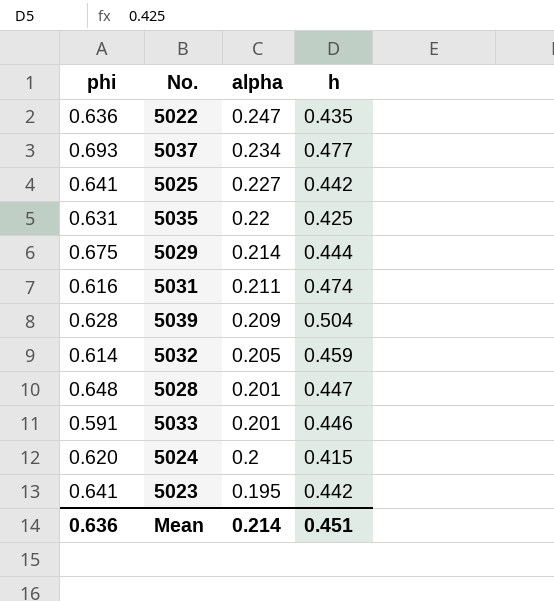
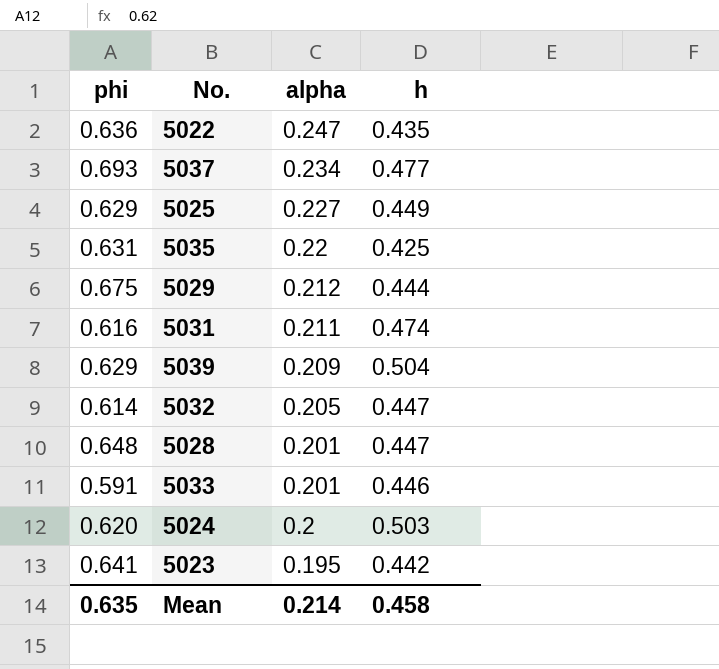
5025 | phi: 0.641 -> 0.629
5025 | h: 0.442 -> 0.449
5029 | alpha: 0.214 -> 0.212
5039 | phi: 0.628 -> 0.629
5032 | h: 0.459 -> 0.447
5024 | h: 0.415 -> 0.503
Mean | phi: 0.636 -> 0.635
Mean | h: 0.451 -> 0.458

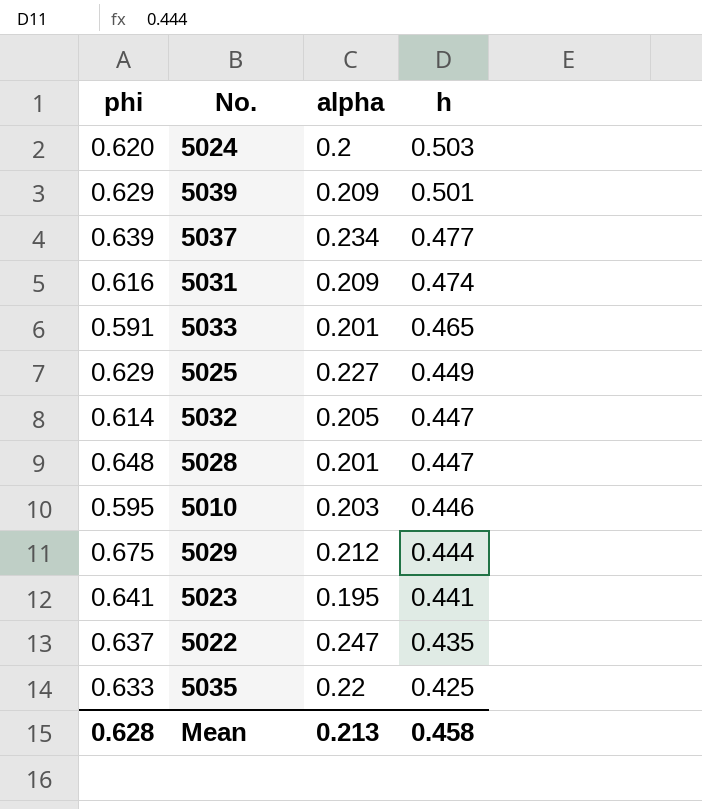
row order: alpha descending -> h descending
5039 | h: 0.504 -> 0.501
5037 | phi: 0.693 -> 0.639
5031 | alpha: 0.211 -> 0.209
5033 | h: 0.446 -> 0.465
row 5010: none -> 0.595 | 0.203 | 0.446
5023 | h: 0.442 -> 0.441
5022 | phi: 0.636 -> 0.637
5035 | phi: 0.631 -> 0.633
Mean | phi: 0.635 -> 0.628
Mean | alpha: 0.214 -> 0.213

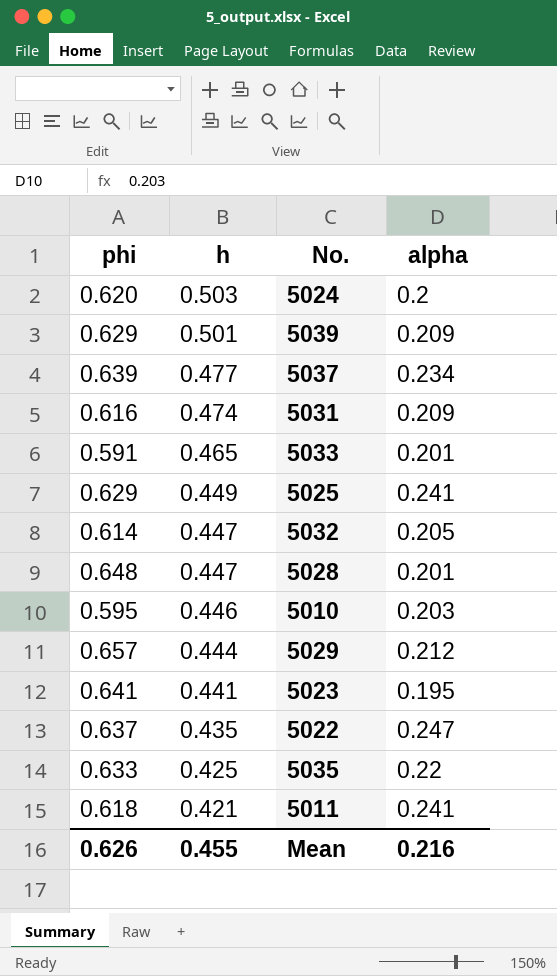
column h | position: 4 -> 2
5025 | alpha: 0.227 -> 0.241
5029 | phi: 0.675 -> 0.657
row 5011: none -> 0.618 | 0.421 | 0.241
Mean | phi: 0.628 -> 0.626
Mean | h: 0.458 -> 0.455
Mean | alpha: 0.213 -> 0.216

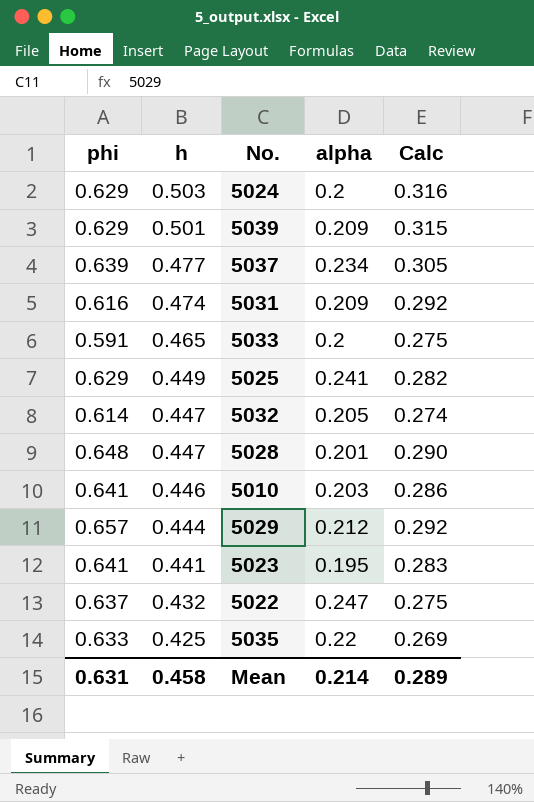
column Calc | formula: none -> [phi] * [h]
row 5011: 0.618 | 0.421 | 0.241 -> none
5024 | phi: 0.620 -> 0.629
5033 | alpha: 0.201 -> 0.2
5010 | phi: 0.595 -> 0.641
5022 | h: 0.435 -> 0.432
Mean | phi: 0.626 -> 0.631
Mean | h: 0.455 -> 0.458
Mean | alpha: 0.216 -> 0.214

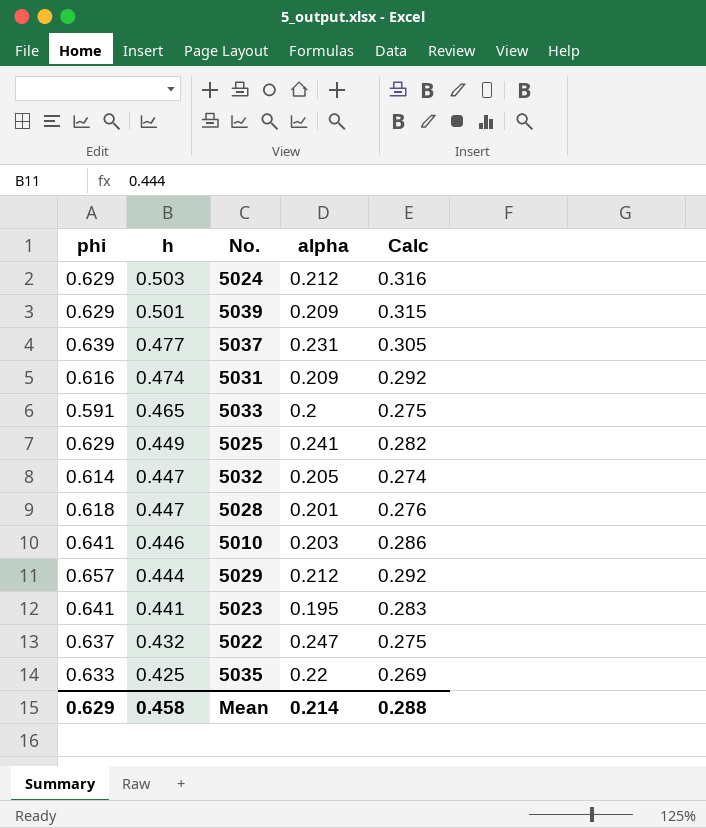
5024 | alpha: 0.2 -> 0.212
5037 | alpha: 0.234 -> 0.231
5028 | phi: 0.648 -> 0.618
5028 | Calc: 0.290 -> 0.276
Mean | phi: 0.631 -> 0.629
Mean | Calc: 0.289 -> 0.288

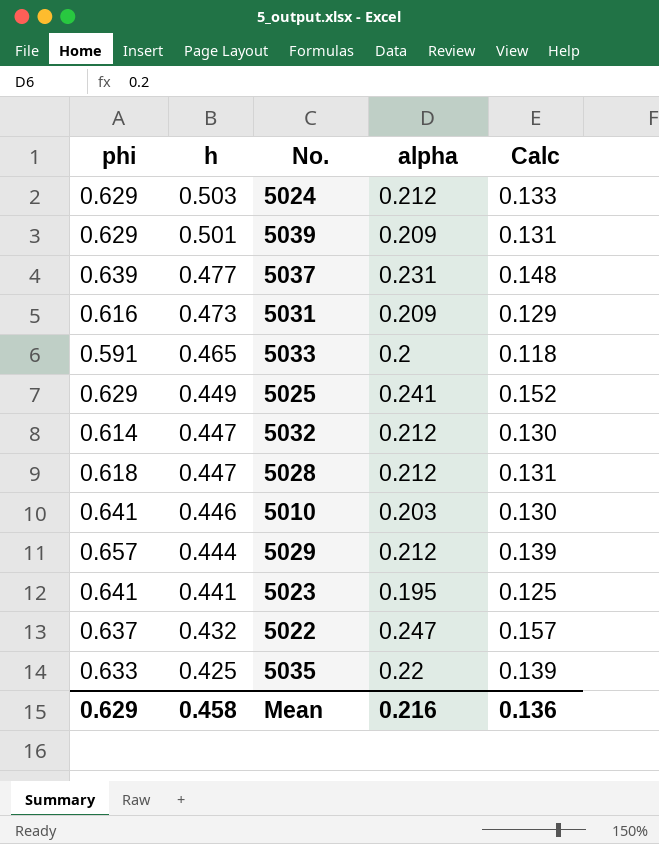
column Calc | formula: [phi] * [h] -> [phi] * [alpha]
5031 | h: 0.474 -> 0.473
5032 | alpha: 0.205 -> 0.212
5028 | alpha: 0.201 -> 0.212
Mean | alpha: 0.214 -> 0.216
Mean | Calc: 0.288 -> 0.136

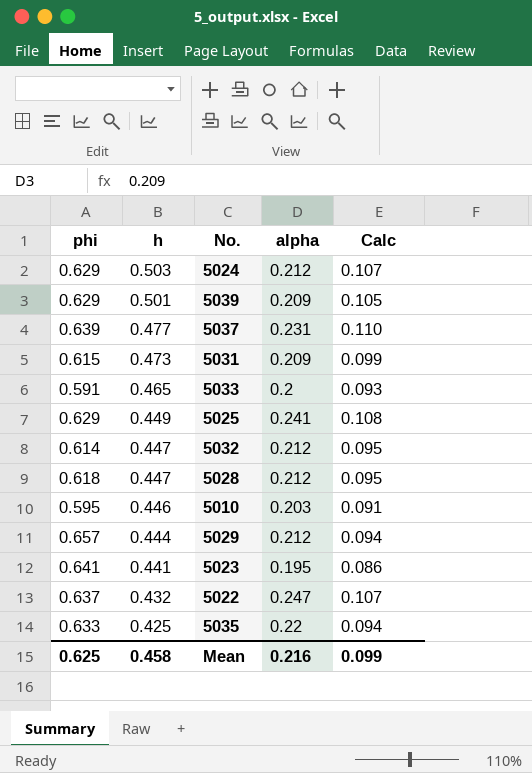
column Calc | formula: [phi] * [alpha] -> [h] * [alpha]
5031 | phi: 0.616 -> 0.615
5010 | phi: 0.641 -> 0.595
Mean | phi: 0.629 -> 0.625
Mean | Calc: 0.136 -> 0.099

